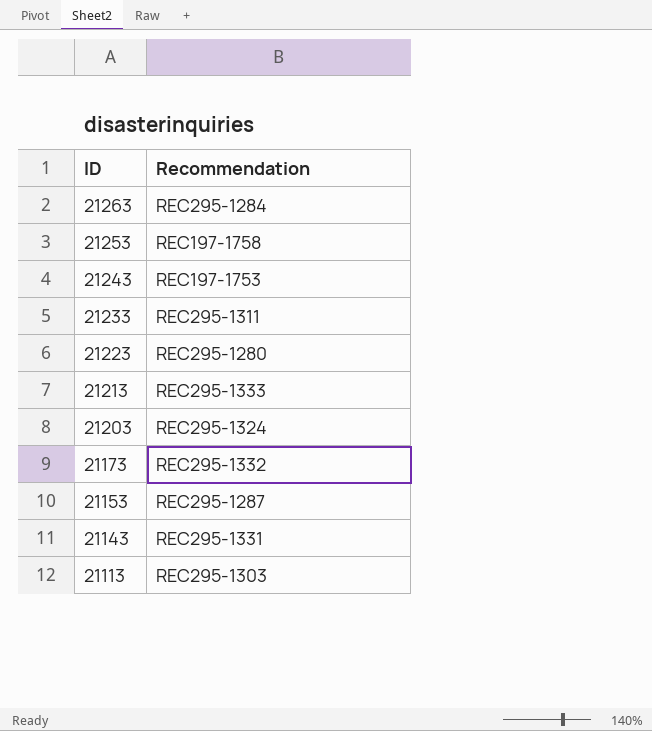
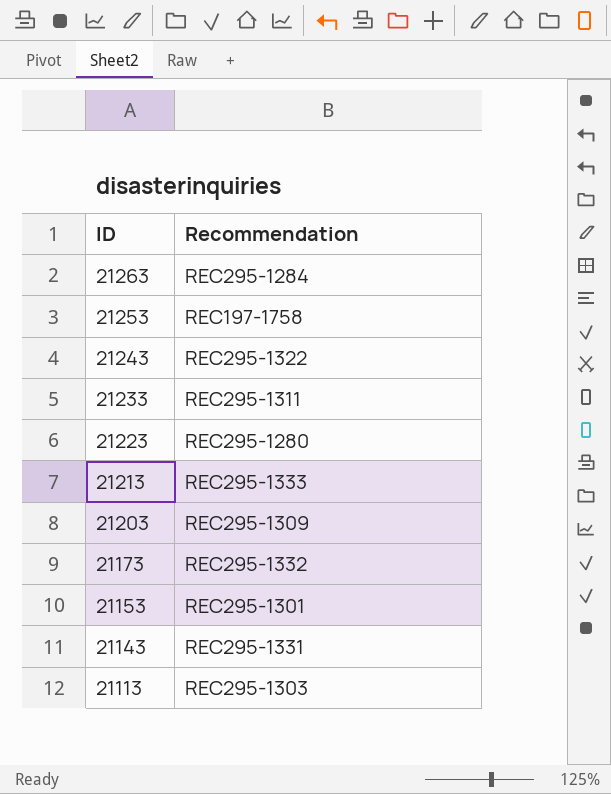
21243 | Recommendation: REC197-1753 -> REC295-1322
21203 | Recommendation: REC295-1324 -> REC295-1309
21153 | Recommendation: REC295-1287 -> REC295-1301

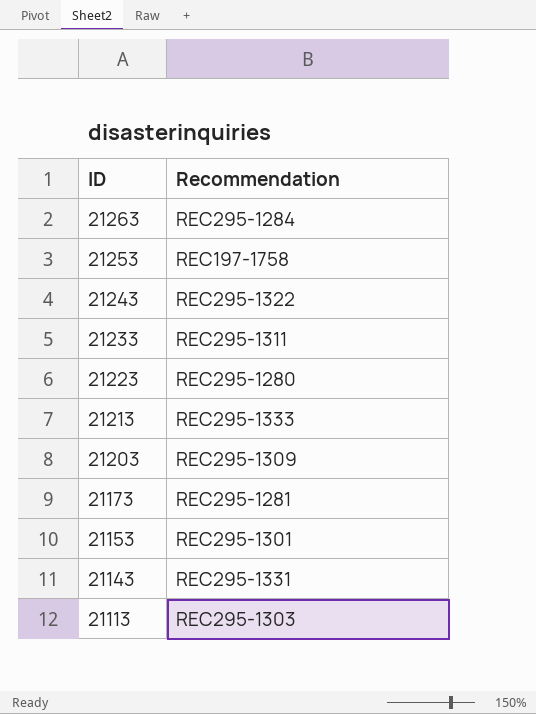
21173 | Recommendation: REC295-1332 -> REC295-1281

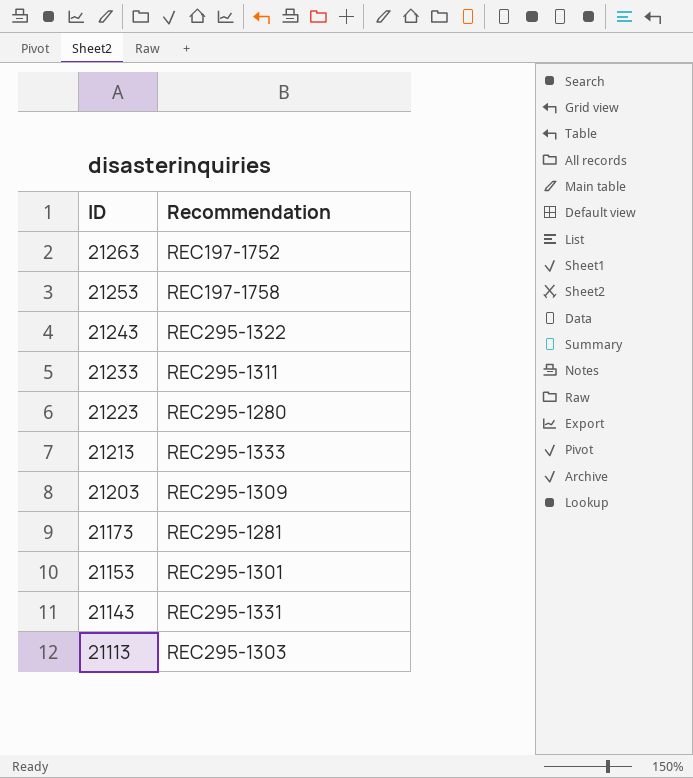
21263 | Recommendation: REC295-1284 -> REC197-1752

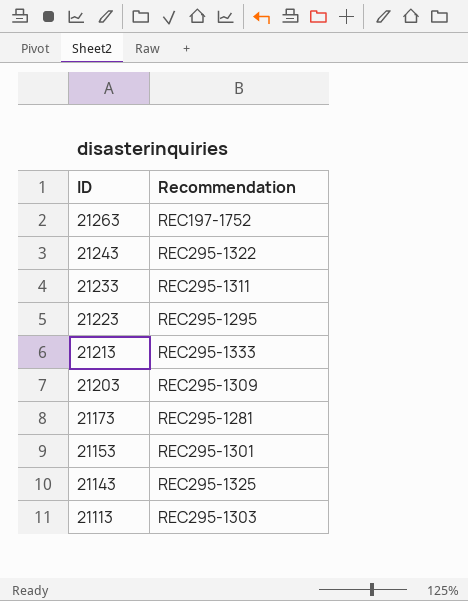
row 21253: REC197-1758 -> none
21223 | Recommendation: REC295-1280 -> REC295-1295
21143 | Recommendation: REC295-1331 -> REC295-1325

